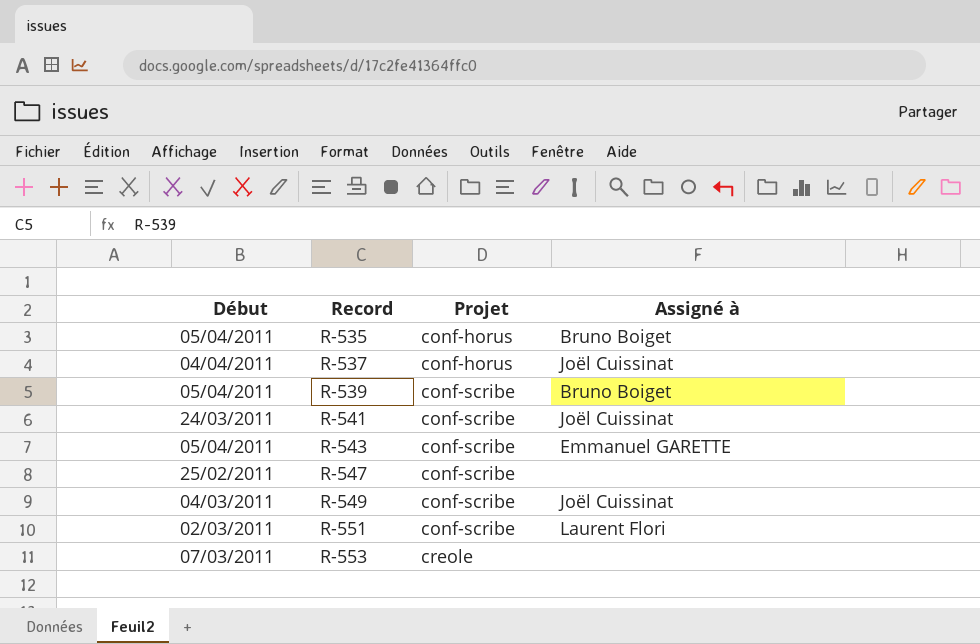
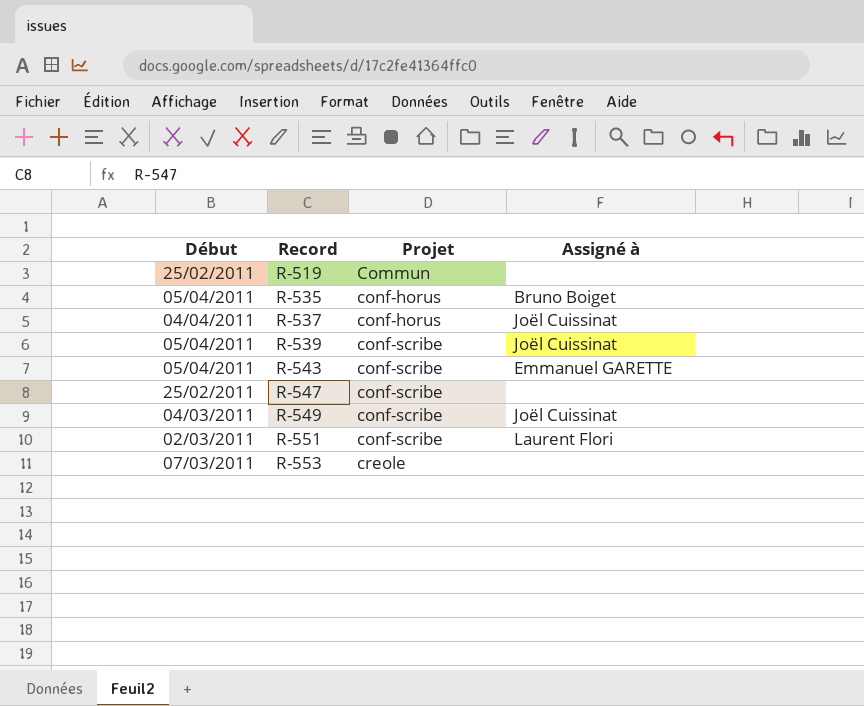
row R-541: 24/03/2011 | conf-scribe | Joël Cuissinat -> none
row R-519: none -> 25/02/2011 | Commun | none
R-539 | Assigné à: Bruno Boiget -> Joël Cuissinat

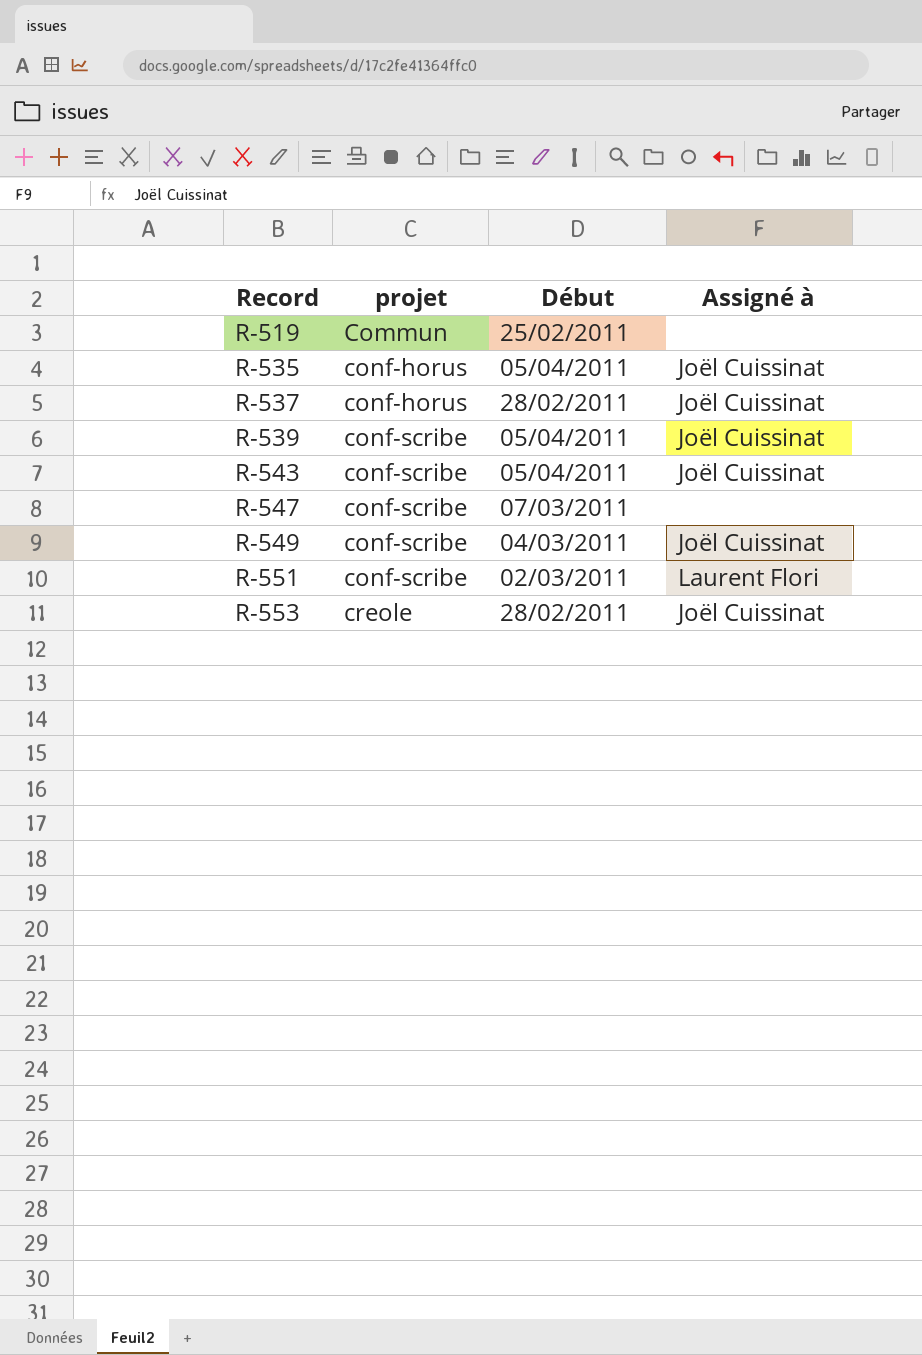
column name: Projet -> projet
column Début | position: 1 -> 3
R-535 | Assigné à: Bruno Boiget -> Joël Cuissinat
R-537 | Début: 04/04/2011 -> 28/02/2011
R-543 | Assigné à: Emmanuel GARETTE -> Joël Cuissinat
R-547 | Début: 25/02/2011 -> 07/03/2011
R-553 | Début: 07/03/2011 -> 28/02/2011
R-553 | Assigné à: none -> Joël Cuissinat

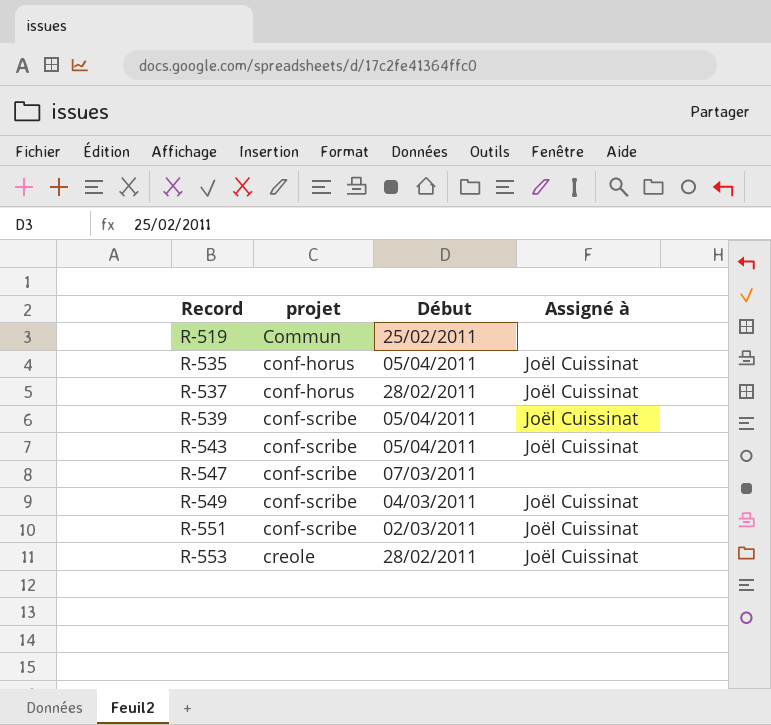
R-551 | Assigné à: Laurent Flori -> Joël Cuissinat

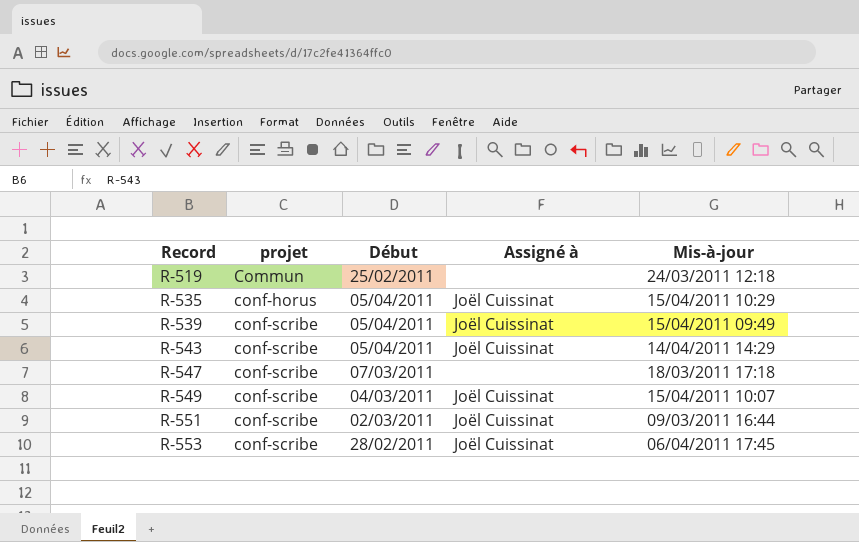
column Mis-à-jour | position: none -> 5
row R-537: conf-horus | 28/02/2011 | Joël Cuissinat -> none
R-553 | projet: creole -> conf-scribe

